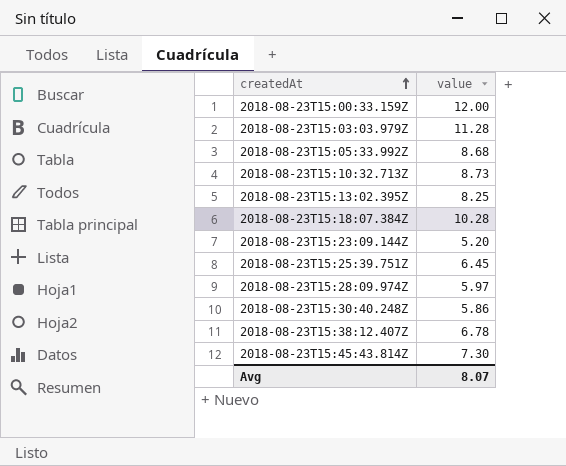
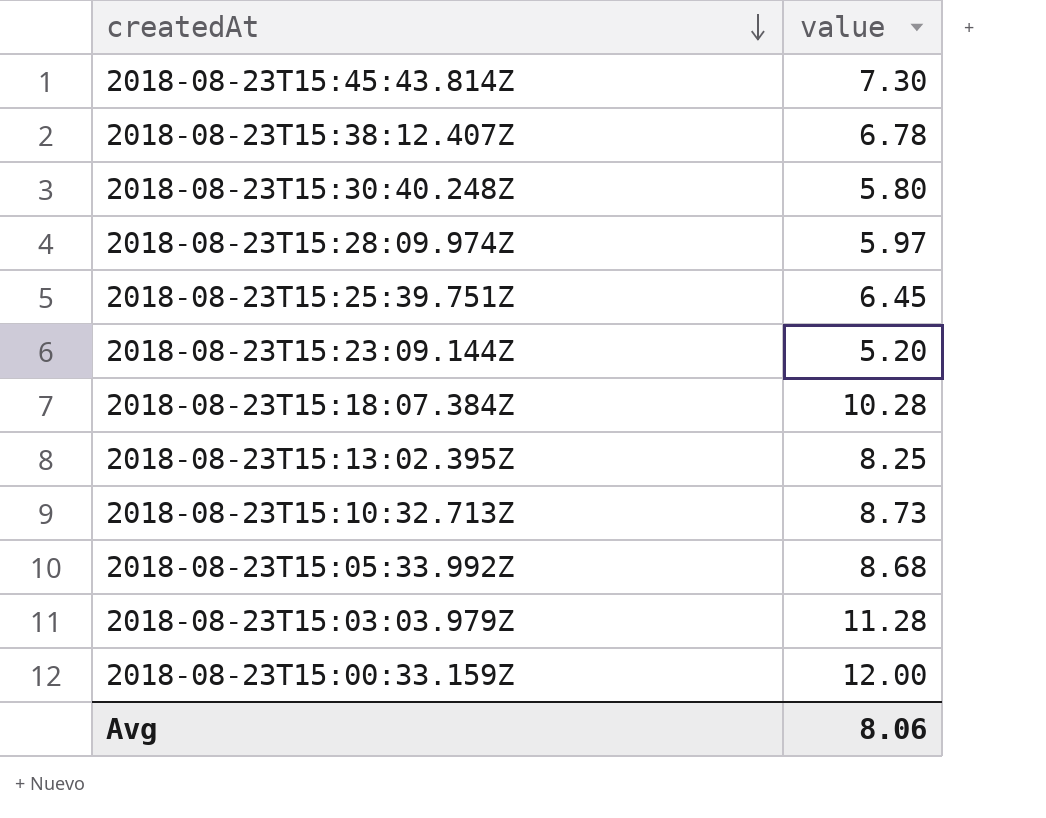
row order: createdAt ascending -> createdAt descending
2018-08-23T15:30:40.248Z | value: 5.86 -> 5.80
Avg | value: 8.07 -> 8.06

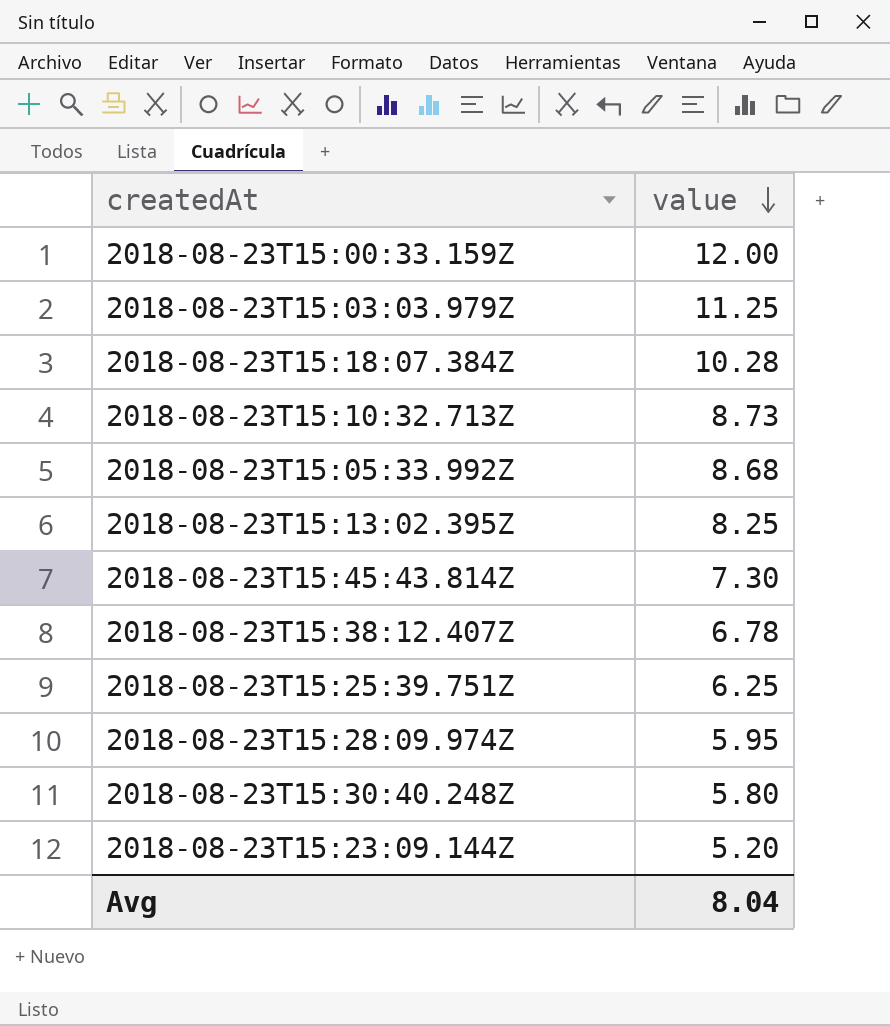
row order: createdAt descending -> value descending
2018-08-23T15:03:03.979Z | value: 11.28 -> 11.25
2018-08-23T15:25:39.751Z | value: 6.45 -> 6.25
2018-08-23T15:28:09.974Z | value: 5.97 -> 5.95
Avg | value: 8.06 -> 8.04

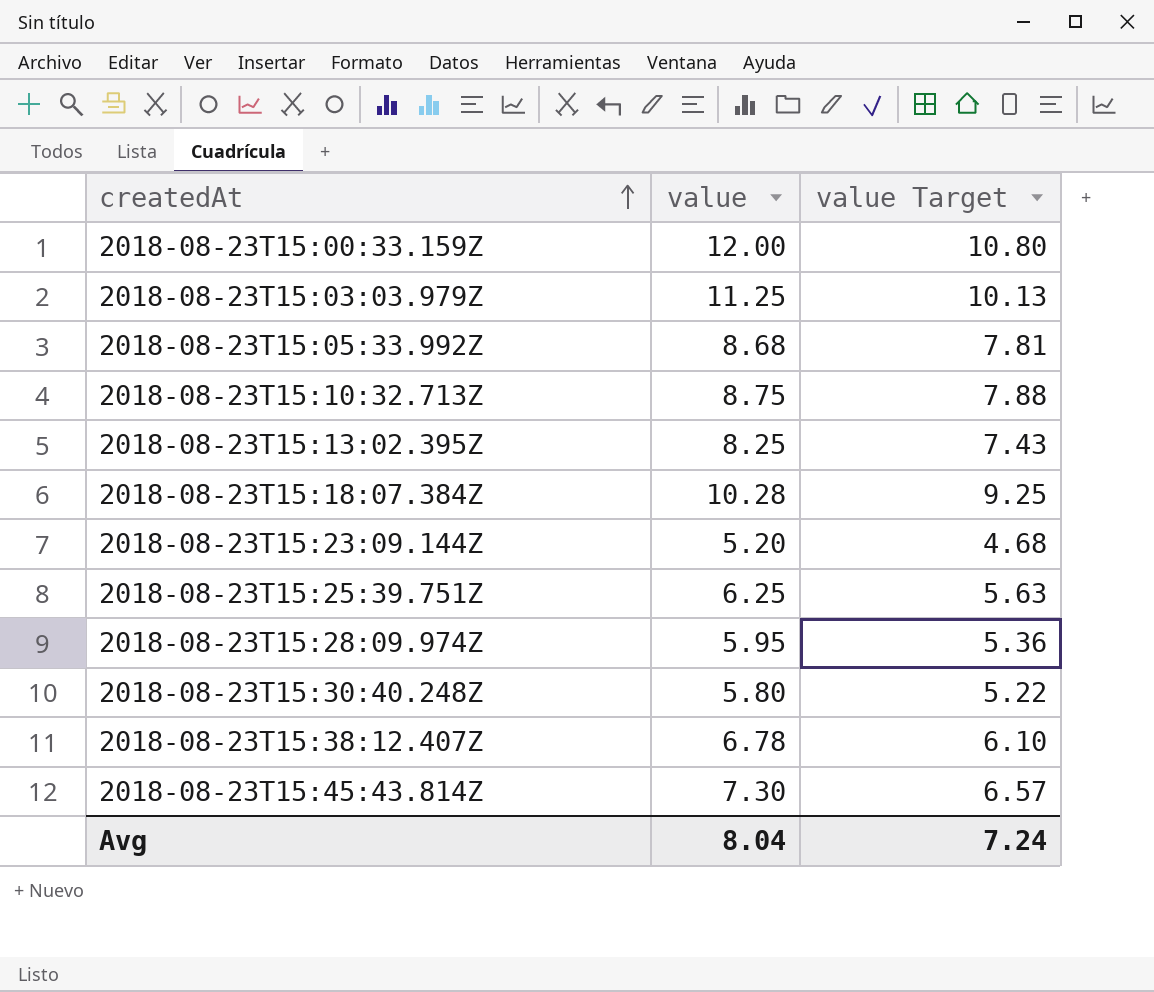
row order: value descending -> createdAt ascending
column value Target | formula: none -> [value] * 0.9
2018-08-23T15:10:32.713Z | value: 8.73 -> 8.75

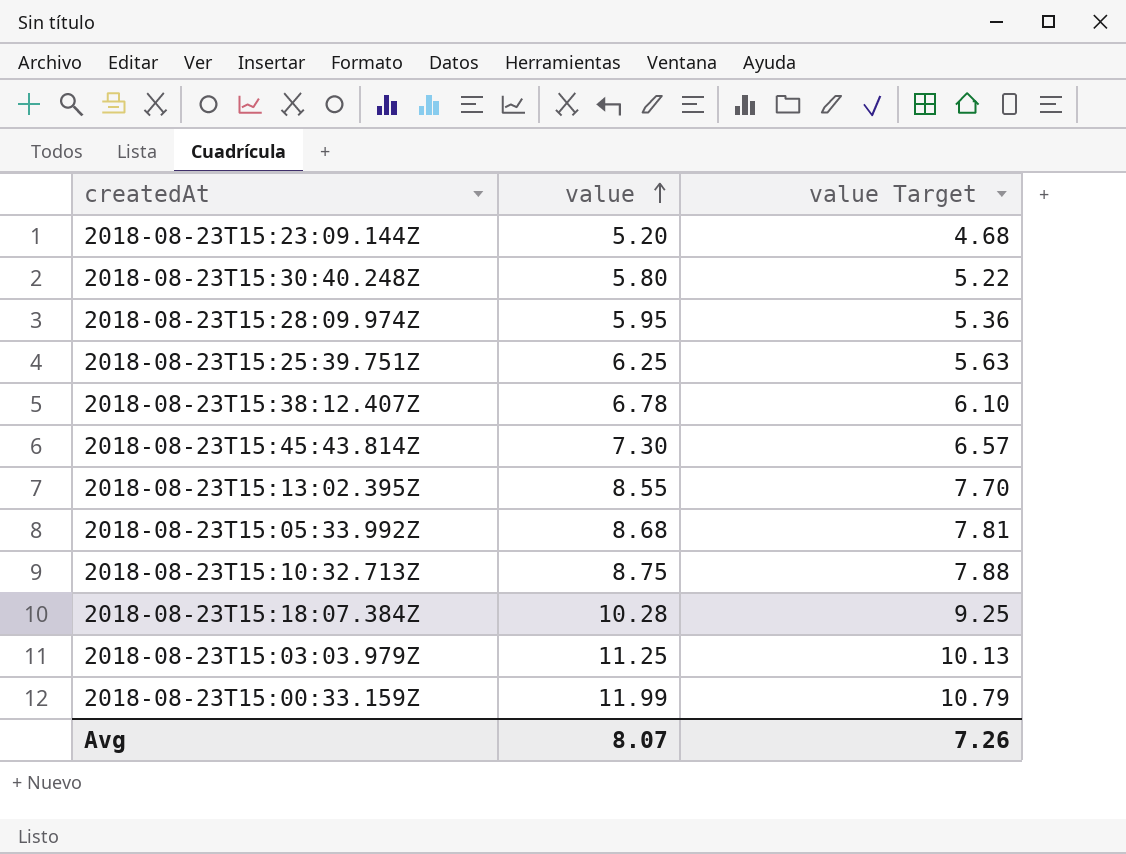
row order: createdAt ascending -> value ascending
2018-08-23T15:13:02.395Z | value: 8.25 -> 8.55
2018-08-23T15:13:02.395Z | value Target: 7.43 -> 7.70
2018-08-23T15:00:33.159Z | value: 12.00 -> 11.99
2018-08-23T15:00:33.159Z | value Target: 10.80 -> 10.79
Avg | value: 8.04 -> 8.07
Avg | value Target: 7.24 -> 7.26

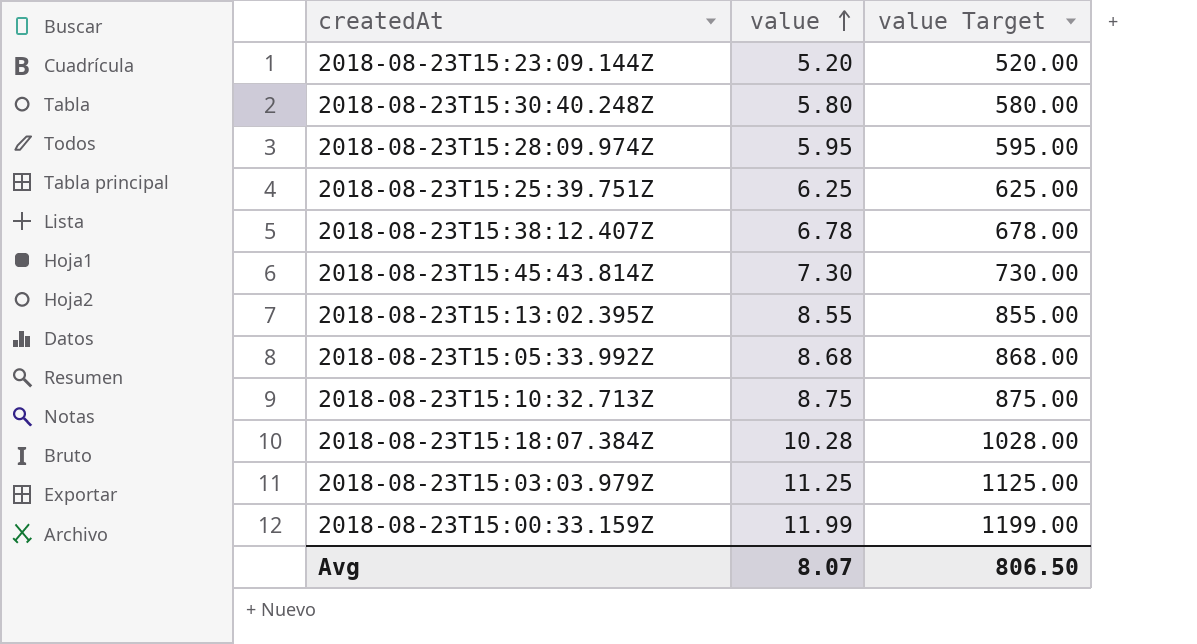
column value Target | formula: [value] * 0.9 -> [value] * 100
Avg | value Target: 7.26 -> 806.50

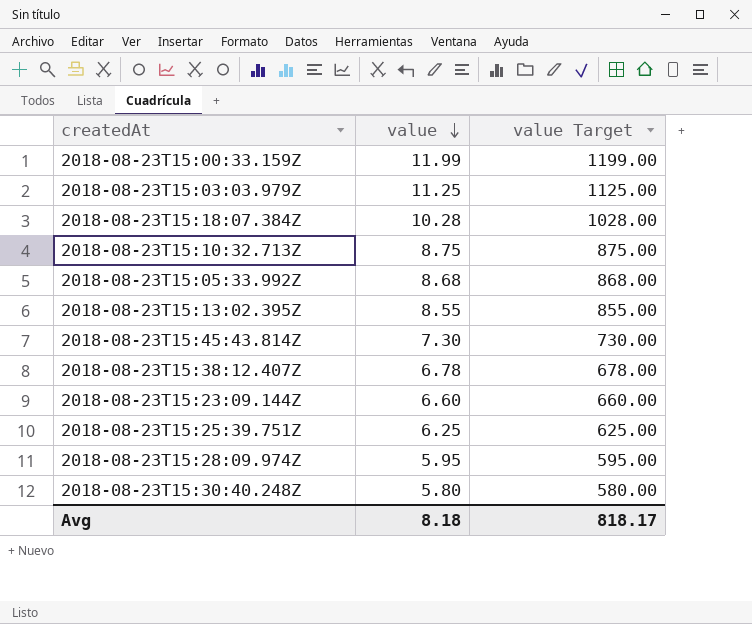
row order: value ascending -> value descending
2018-08-23T15:23:09.144Z | value: 5.20 -> 6.60
2018-08-23T15:23:09.144Z | value Target: 520.00 -> 660.00
Avg | value: 8.07 -> 8.18
Avg | value Target: 806.50 -> 818.17

